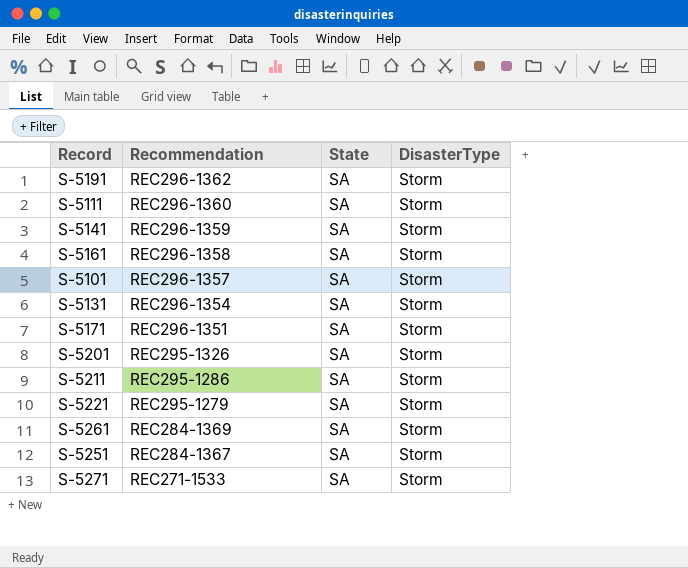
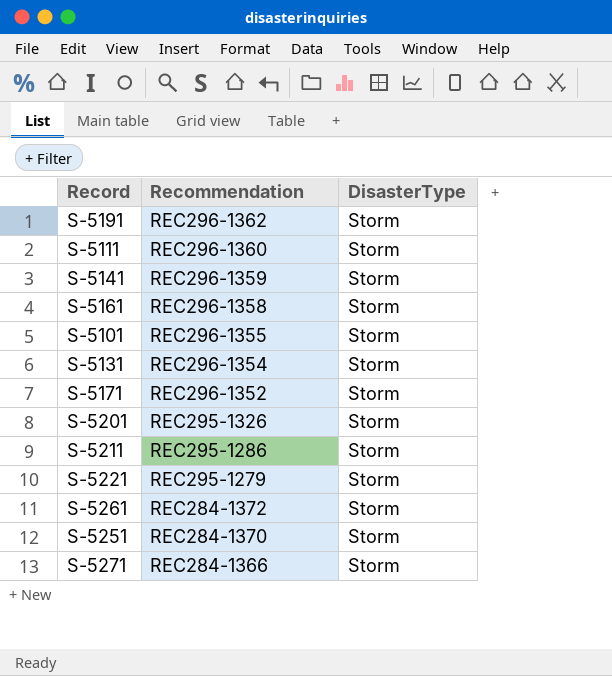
column State | position: 3 -> none
S-5101 | Recommendation: REC296-1357 -> REC296-1355
S-5171 | Recommendation: REC296-1351 -> REC296-1352
S-5261 | Recommendation: REC284-1369 -> REC284-1372
S-5251 | Recommendation: REC284-1367 -> REC284-1370
S-5271 | Recommendation: REC271-1533 -> REC284-1366

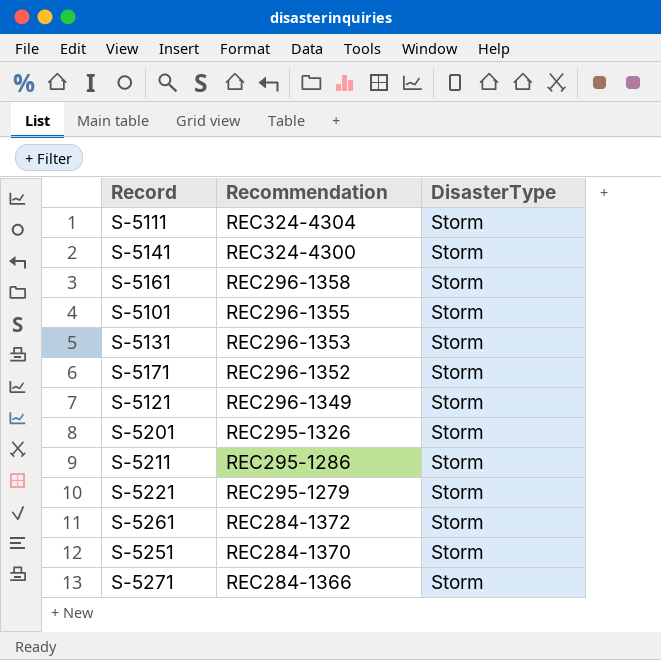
row S-5191: REC296-1362 | Storm -> none
S-5111 | Recommendation: REC296-1360 -> REC324-4304
S-5141 | Recommendation: REC296-1359 -> REC324-4300
S-5131 | Recommendation: REC296-1354 -> REC296-1353
row S-5121: none -> REC296-1349 | Storm

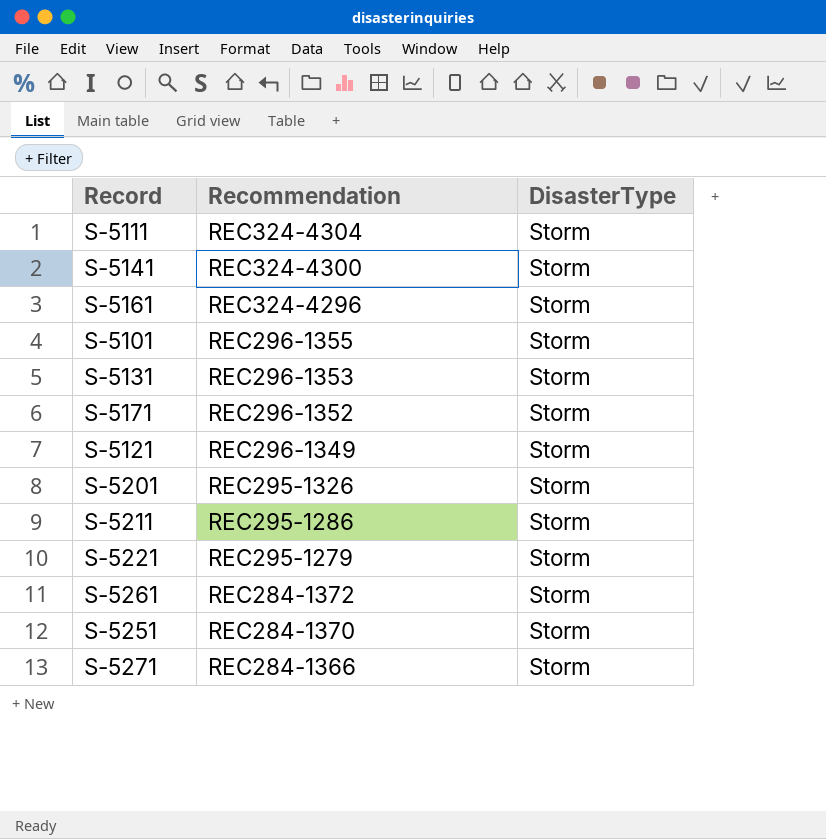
S-5161 | Recommendation: REC296-1358 -> REC324-4296

